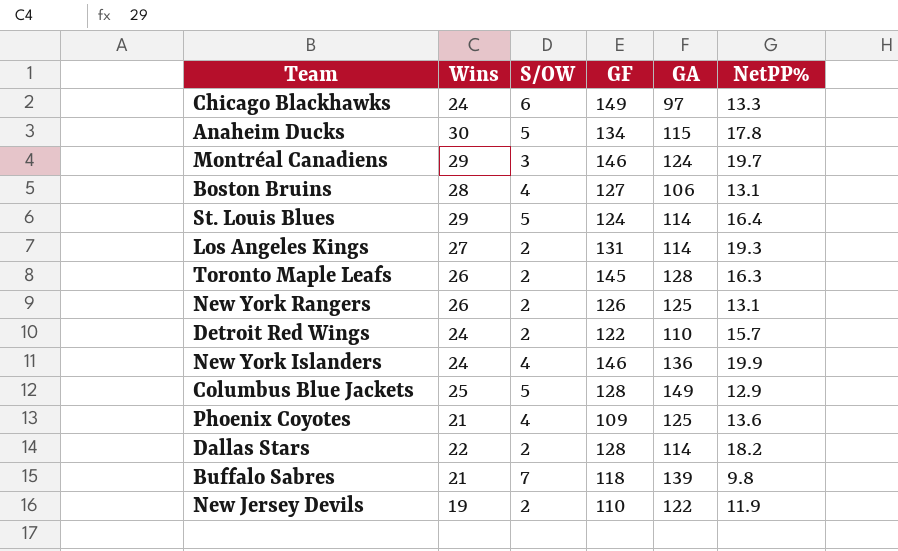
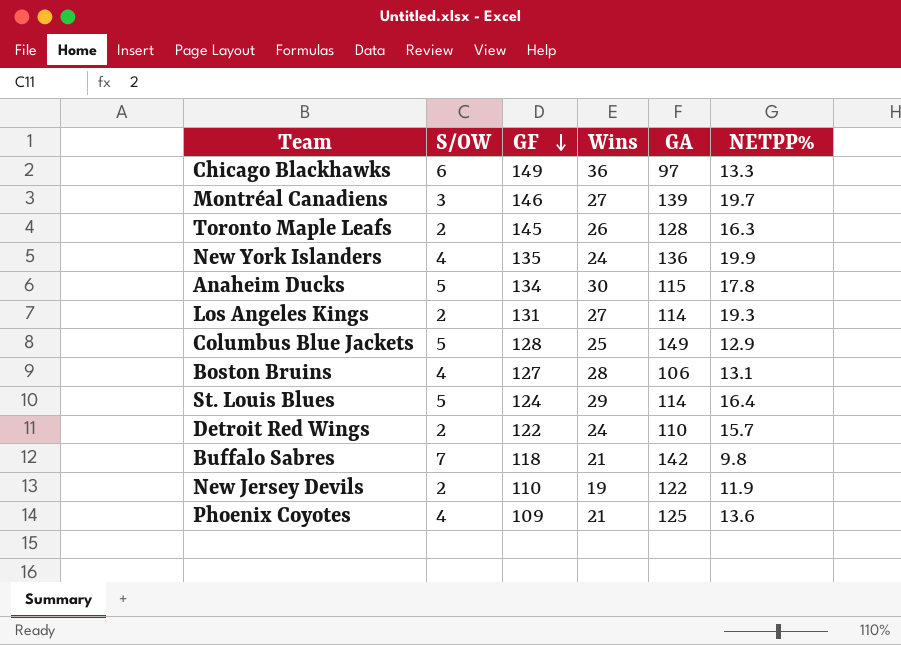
row order: none -> GF descending
column Wins | position: 2 -> 4
column name: NetPP% -> NETPP%
row New York Rangers: 26 | 2 | 126 | 125 | 13.1 -> none
row Dallas Stars: 22 | 2 | 128 | 114 | 18.2 -> none
Chicago Blackhawks | Wins: 24 -> 36
Montréal Canadiens | Wins: 29 -> 27
Montréal Canadiens | GA: 124 -> 139
New York Islanders | GF: 146 -> 135
Buffalo Sabres | GA: 139 -> 142

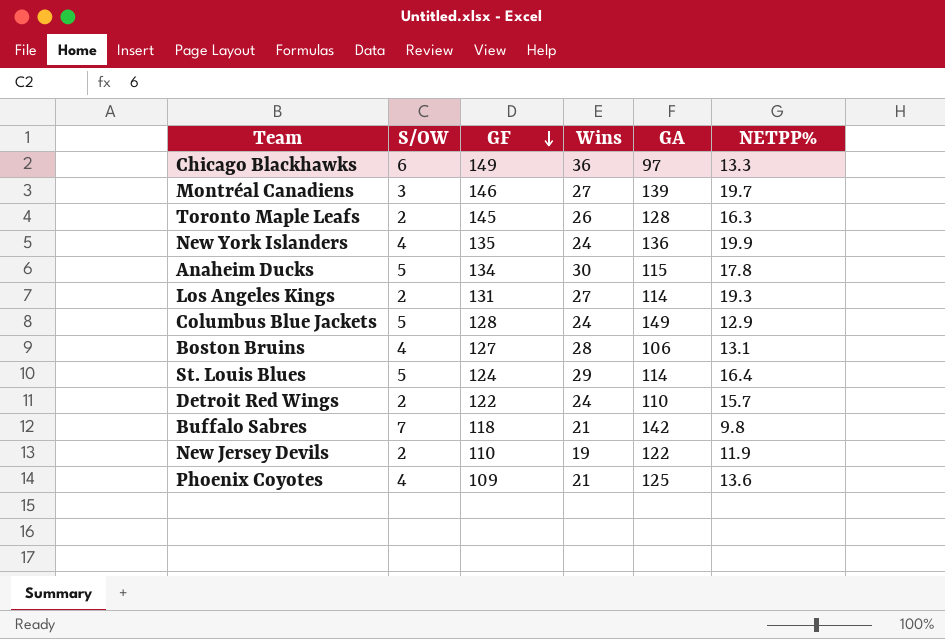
Columbus Blue Jackets | Wins: 25 -> 24

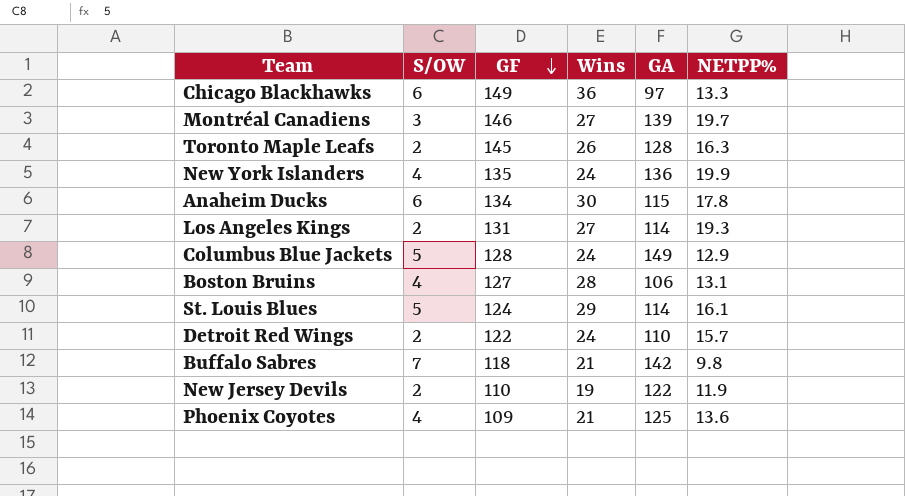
Anaheim Ducks | S/OW: 5 -> 6
St. Louis Blues | NETPP%: 16.4 -> 16.1

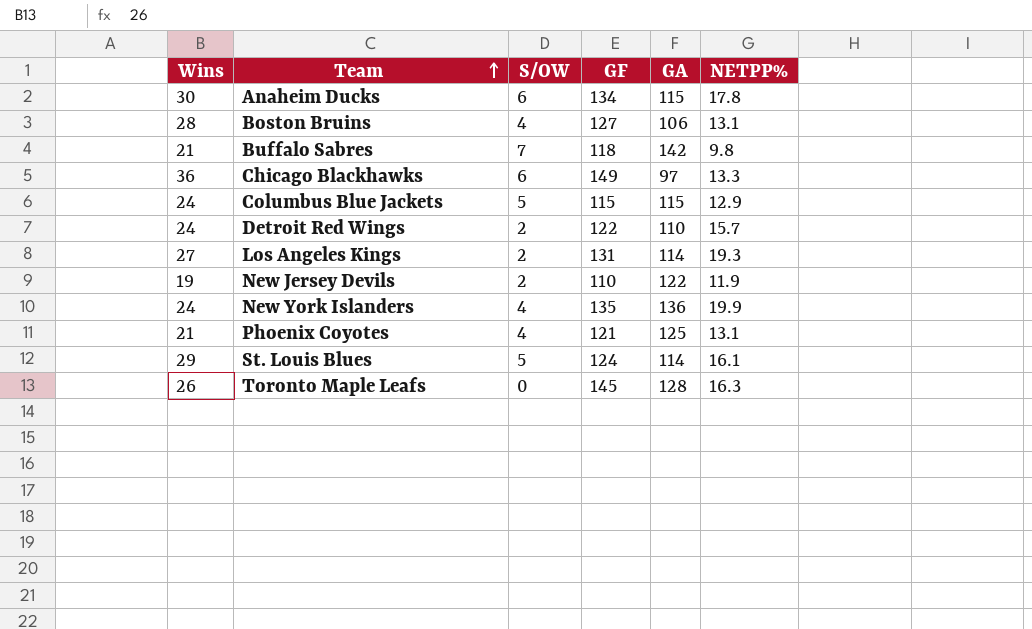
row order: GF descending -> Team ascending
column Wins | position: 4 -> 1
row Montréal Canadiens: 3 | 146 | 27 | 139 | 19.7 -> none
Columbus Blue Jackets | GF: 128 -> 115
Columbus Blue Jackets | GA: 149 -> 115
Phoenix Coyotes | GF: 109 -> 121
Phoenix Coyotes | NETPP%: 13.6 -> 13.1
Toronto Maple Leafs | S/OW: 2 -> 0

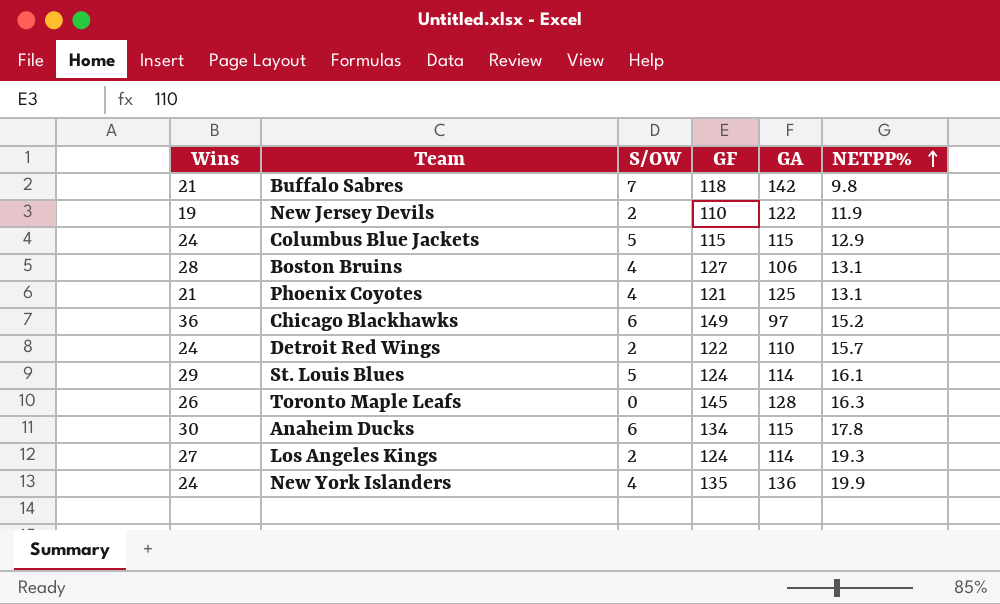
row order: Team ascending -> NETPP% ascending
Chicago Blackhawks | NETPP%: 13.3 -> 15.2
Los Angeles Kings | GF: 131 -> 124

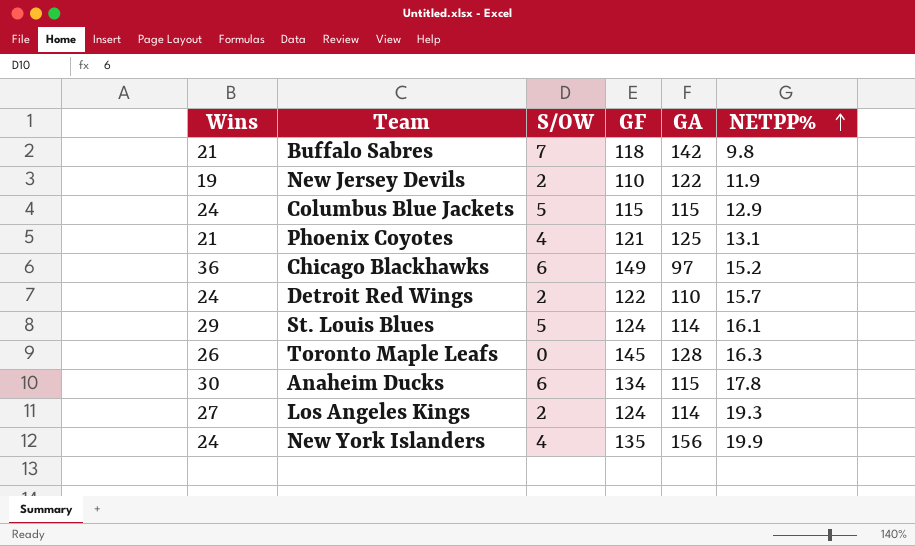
row Boston Bruins: 28 | 4 | 127 | 106 | 13.1 -> none
New York Islanders | GA: 136 -> 156

